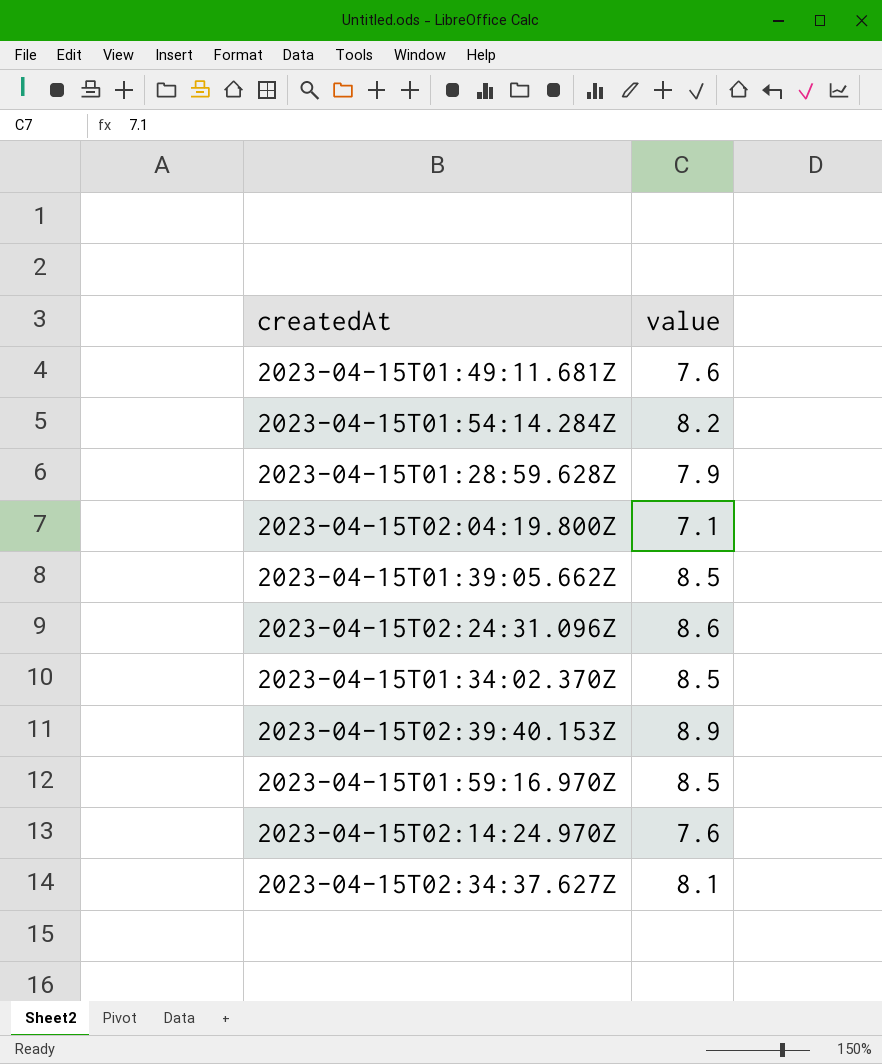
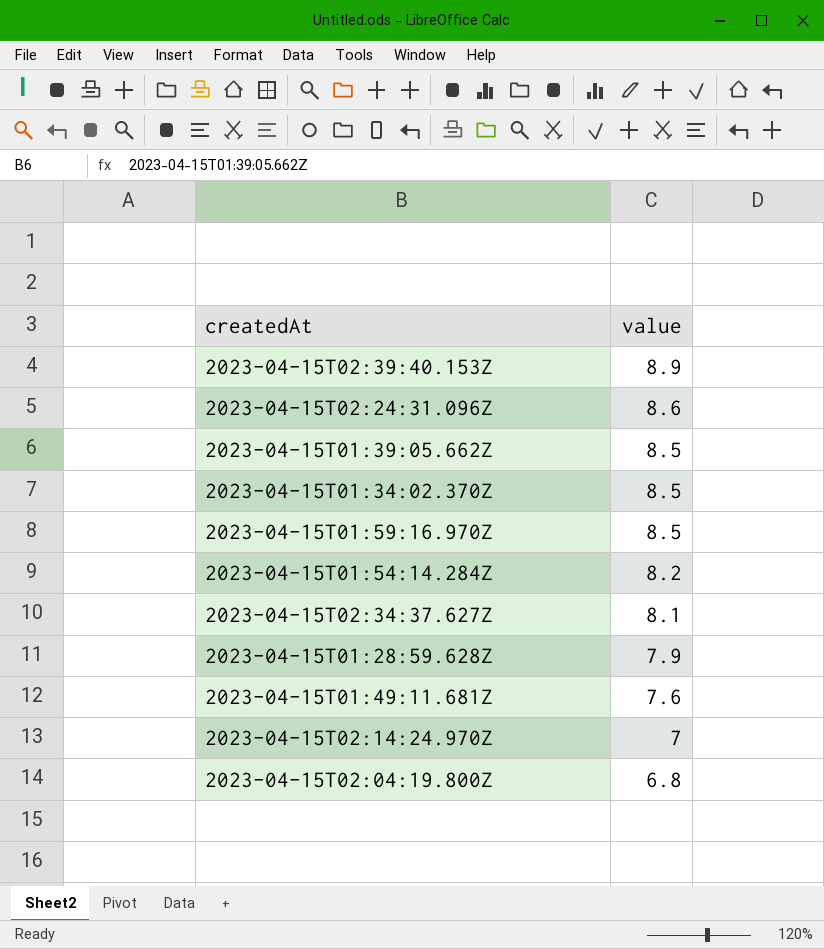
row order: none -> value descending
2023-04-15T02:14:24.970Z | value: 7.6 -> 7
2023-04-15T02:04:19.800Z | value: 7.1 -> 6.8

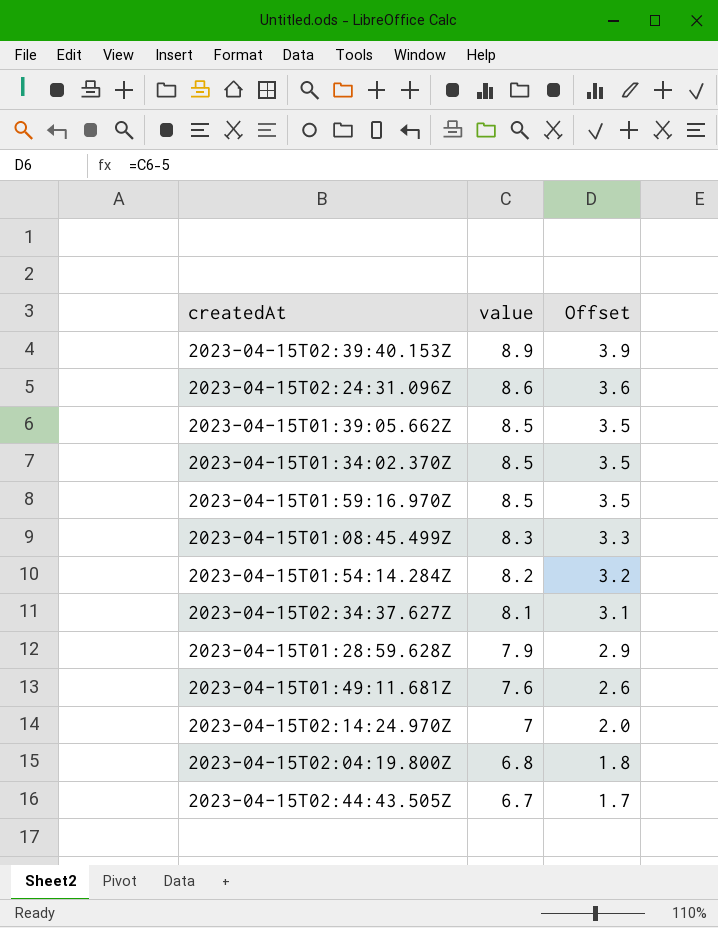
column Offset | formula: none -> [value] - 5
row 2023-04-15T01:08:45.499Z: none -> 8.3 | 3.3
row 2023-04-15T02:44:43.505Z: none -> 6.7 | 1.7

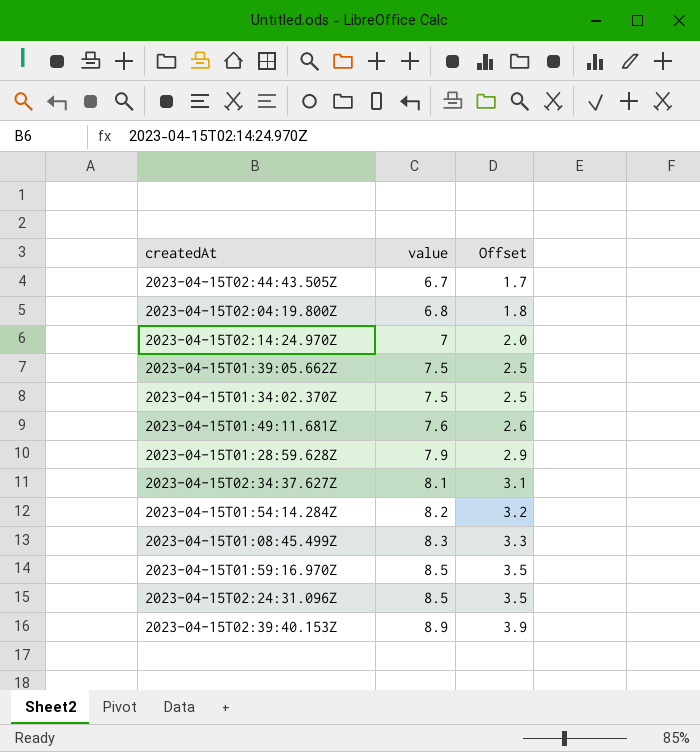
row order: value descending -> value ascending
2023-04-15T01:39:05.662Z | value: 8.5 -> 7.5
2023-04-15T01:39:05.662Z | Offset: 3.5 -> 2.5
2023-04-15T01:34:02.370Z | value: 8.5 -> 7.5
2023-04-15T01:34:02.370Z | Offset: 3.5 -> 2.5
2023-04-15T02:24:31.096Z | value: 8.6 -> 8.5
2023-04-15T02:24:31.096Z | Offset: 3.6 -> 3.5

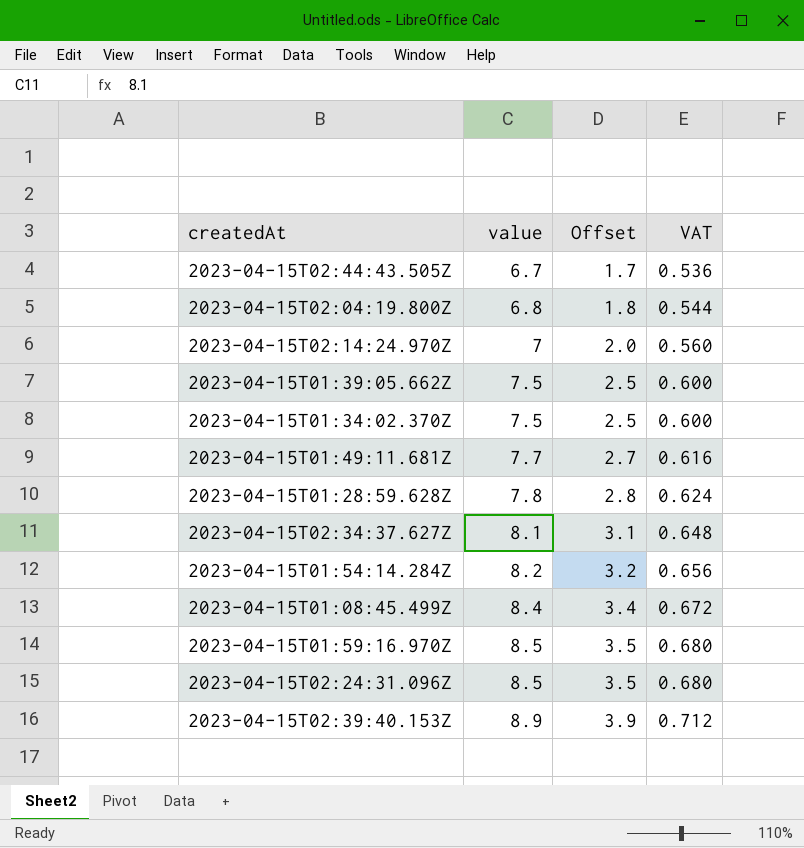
column VAT | formula: none -> [value] * 0.08
2023-04-15T01:49:11.681Z | value: 7.6 -> 7.7
2023-04-15T01:49:11.681Z | Offset: 2.6 -> 2.7
2023-04-15T01:28:59.628Z | value: 7.9 -> 7.8
2023-04-15T01:28:59.628Z | Offset: 2.9 -> 2.8
2023-04-15T01:08:45.499Z | value: 8.3 -> 8.4
2023-04-15T01:08:45.499Z | Offset: 3.3 -> 3.4

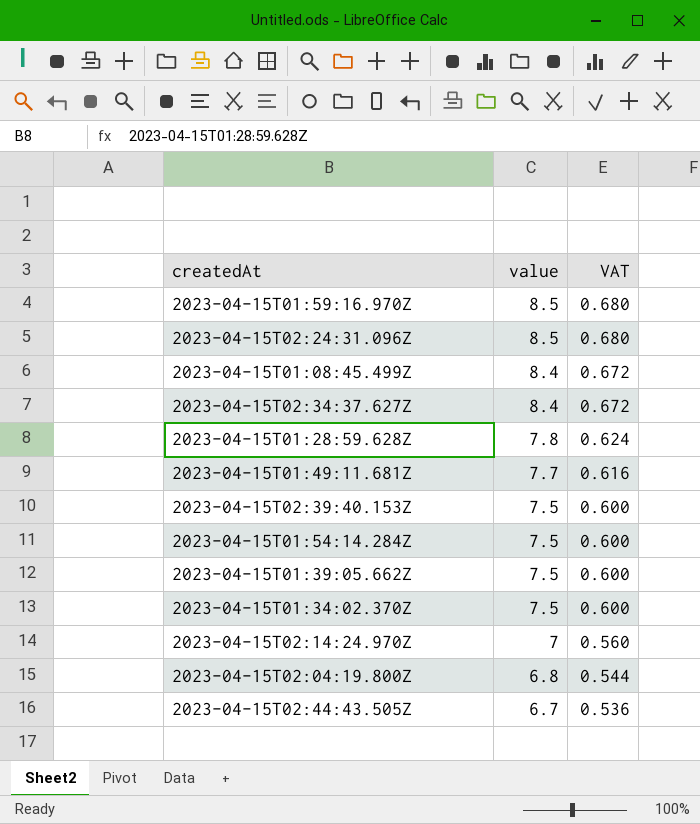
row order: value ascending -> value descending
column Offset | formula: [value] - 5 -> none
2023-04-15T02:34:37.627Z | value: 8.1 -> 8.4
2023-04-15T02:34:37.627Z | VAT: 0.648 -> 0.672
2023-04-15T02:39:40.153Z | value: 8.9 -> 7.5
2023-04-15T02:39:40.153Z | VAT: 0.712 -> 0.600
2023-04-15T01:54:14.284Z | value: 8.2 -> 7.5
2023-04-15T01:54:14.284Z | VAT: 0.656 -> 0.600

